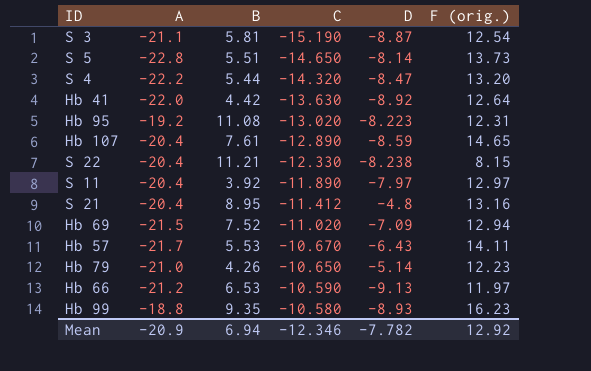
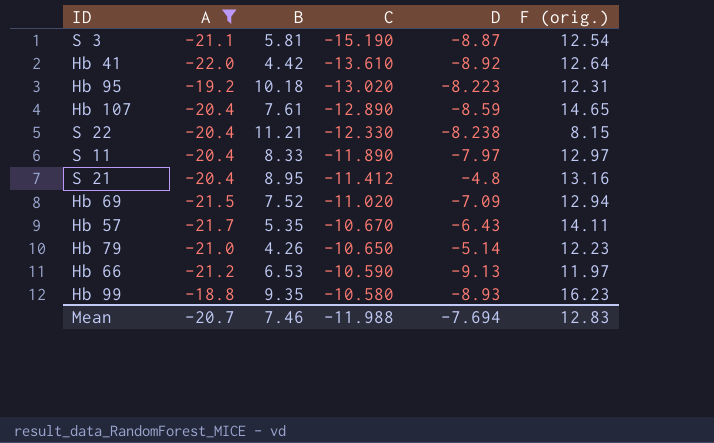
filter: none -> A >= -22.0
Hb 41 | C: -13.630 -> -13.610
Hb 95 | B: 11.08 -> 10.18
S 11 | B: 3.92 -> 8.33
Hb 57 | B: 5.53 -> 5.35
Mean | A: -20.9 -> -20.7
Mean | B: 6.94 -> 7.46
Mean | C: -12.346 -> -11.988
Mean | D: -7.782 -> -7.694
Mean | F (orig.): 12.92 -> 12.83

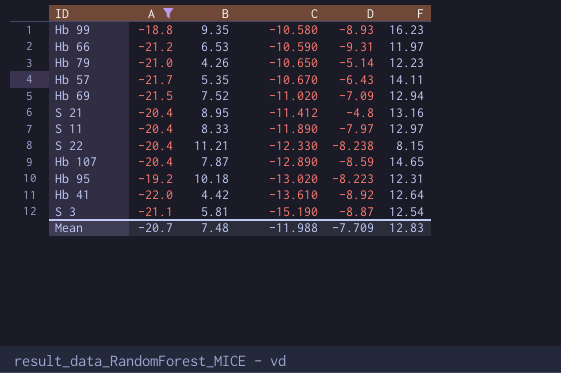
row order: C ascending -> C descending
column name: F (orig.) -> F
Hb 66 | D: -9.13 -> -9.31
Hb 107 | B: 7.61 -> 7.87
Mean | B: 7.46 -> 7.48
Mean | D: -7.694 -> -7.709

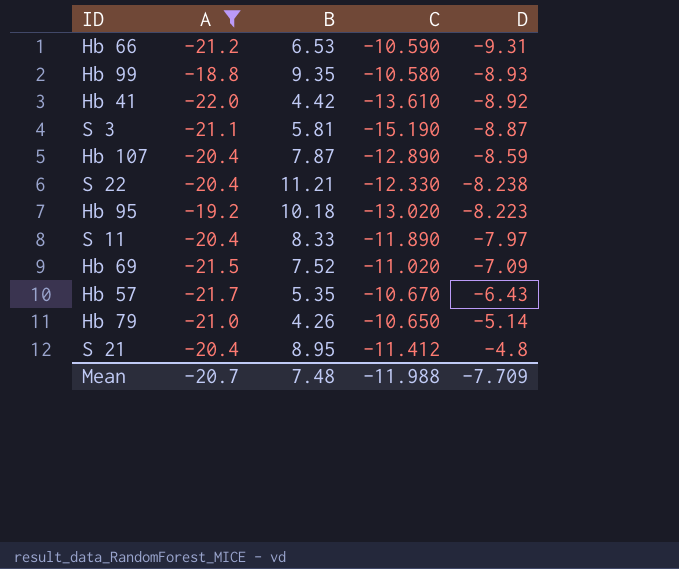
row order: C descending -> D ascending
column F | position: 6 -> none

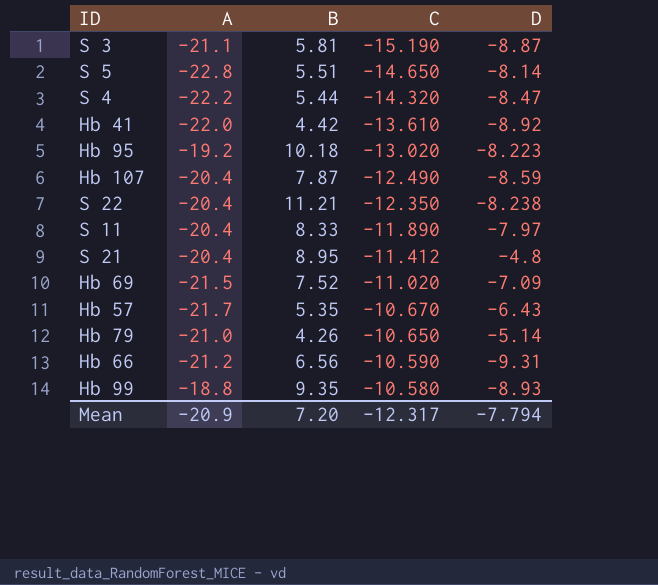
filter: A >= -22.0 -> none
row order: D ascending -> C ascending
Hb 107 | C: -12.890 -> -12.490
S 22 | C: -12.330 -> -12.350
Hb 66 | B: 6.53 -> 6.56
Mean | A: -20.7 -> -20.9
Mean | B: 7.48 -> 7.20
Mean | C: -11.988 -> -12.317
Mean | D: -7.709 -> -7.794

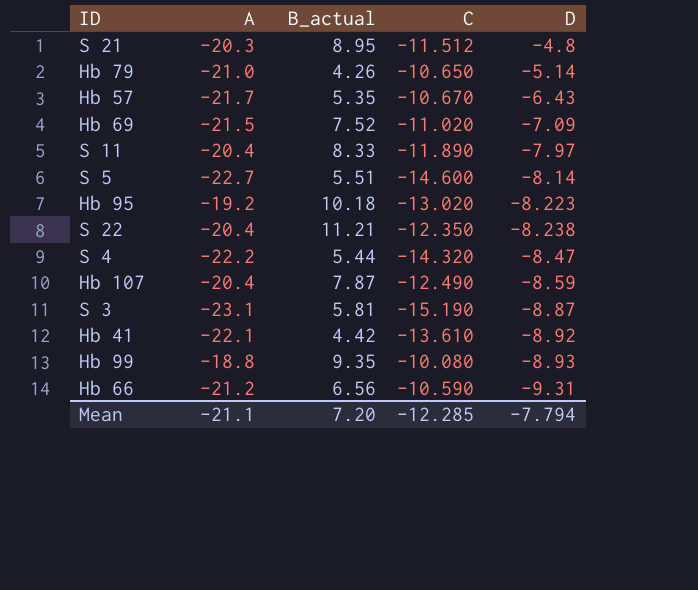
row order: C ascending -> D descending
column name: B -> B_actual
S 21 | A: -20.4 -> -20.3
S 21 | C: -11.412 -> -11.512
S 5 | A: -22.8 -> -22.7
S 5 | C: -14.650 -> -14.600
S 3 | A: -21.1 -> -23.1
Hb 41 | A: -22.0 -> -22.1
Hb 99 | C: -10.580 -> -10.080
Mean | A: -20.9 -> -21.1
Mean | C: -12.317 -> -12.285

